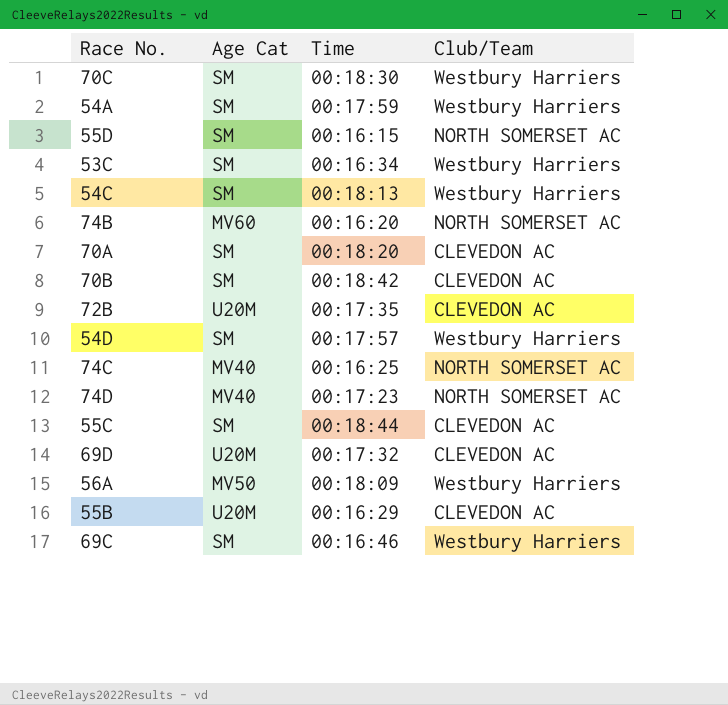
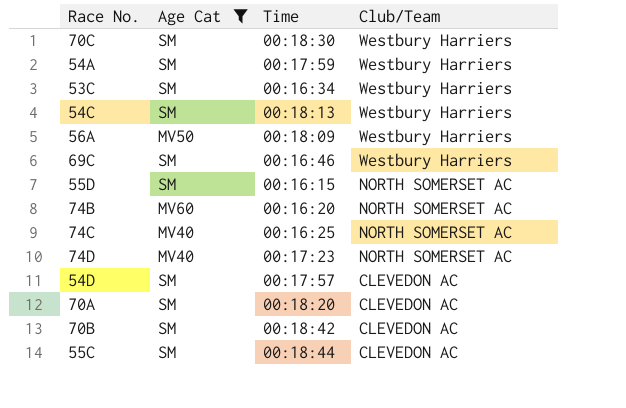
filter: none -> Age Cat != U20M
row order: none -> Club/Team descending
54D | Club/Team: Westbury Harriers -> CLEVEDON AC

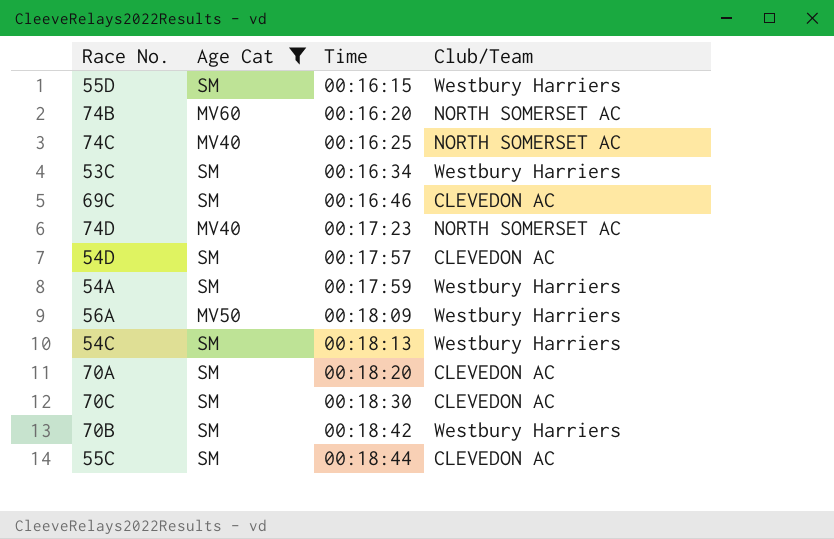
row order: Club/Team descending -> Time ascending
55D | Club/Team: NORTH SOMERSET AC -> Westbury Harriers
69C | Club/Team: Westbury Harriers -> CLEVEDON AC
70C | Club/Team: Westbury Harriers -> CLEVEDON AC
70B | Club/Team: CLEVEDON AC -> Westbury Harriers

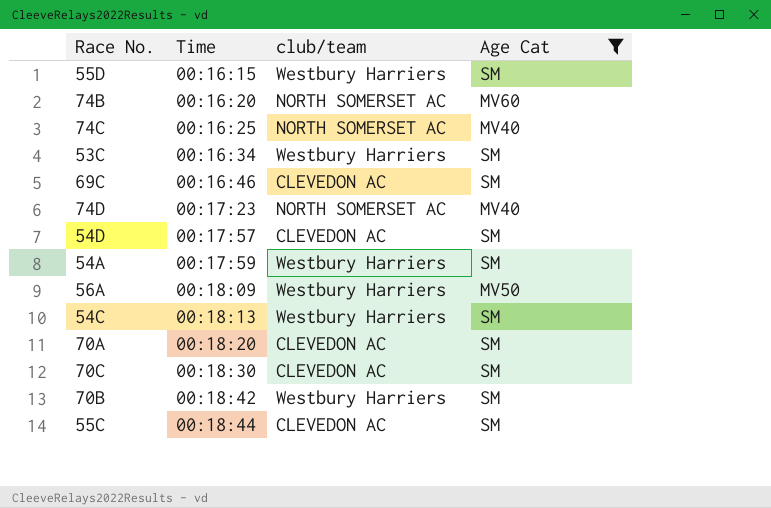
column name: Club/Team -> club/team
column Age Cat | position: 2 -> 4

